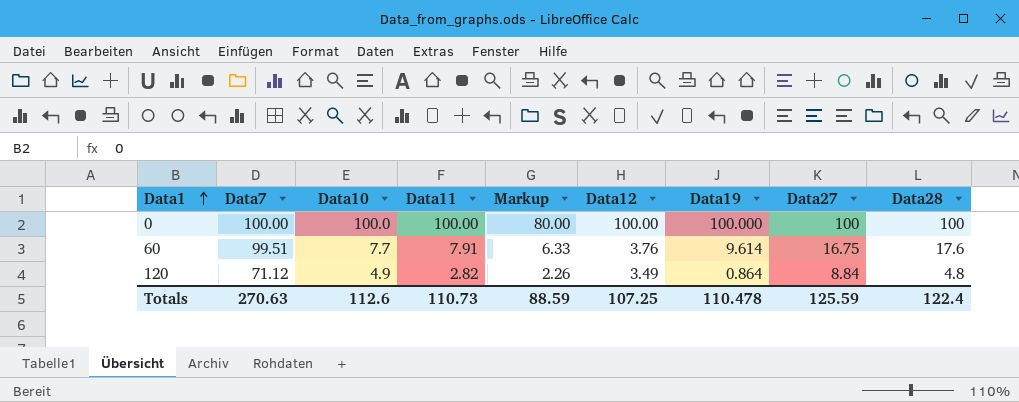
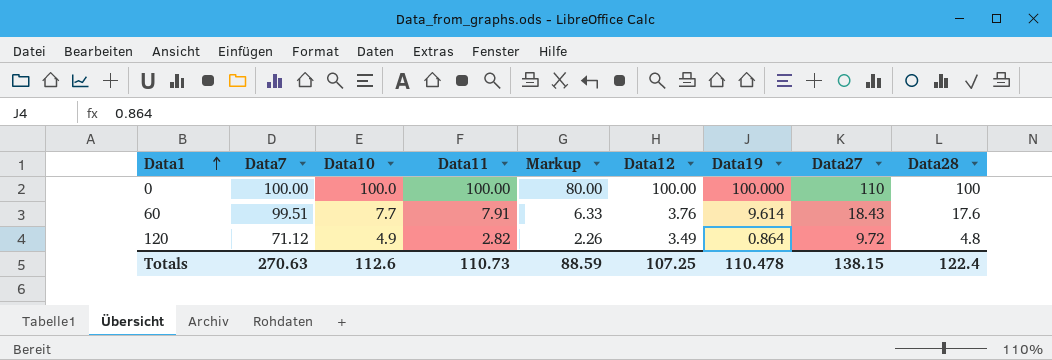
0 | Data27: 100 -> 110
60 | Data27: 16.75 -> 18.43
120 | Data27: 8.84 -> 9.72
Totals | Data27: 125.59 -> 138.15

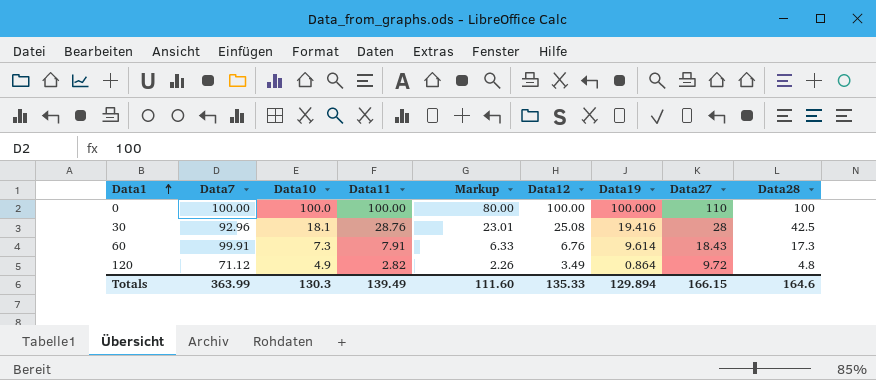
row 30: none -> 92.96 | 18.1 | 28.76 | 23.01 | 25.08 | 19.416 | 28 | 42.5
60 | Data7: 99.51 -> 99.91
60 | Data10: 7.7 -> 7.3
60 | Data12: 3.76 -> 6.76
60 | Data28: 17.6 -> 17.3
Totals | Data7: 270.63 -> 363.99
Totals | Data10: 112.6 -> 130.3
Totals | Data11: 110.73 -> 139.49
Totals | Markup: 88.59 -> 111.60
Totals | Data12: 107.25 -> 135.33
Totals | Data19: 110.478 -> 129.894
Totals | Data27: 138.15 -> 166.15
Totals | Data28: 122.4 -> 164.6

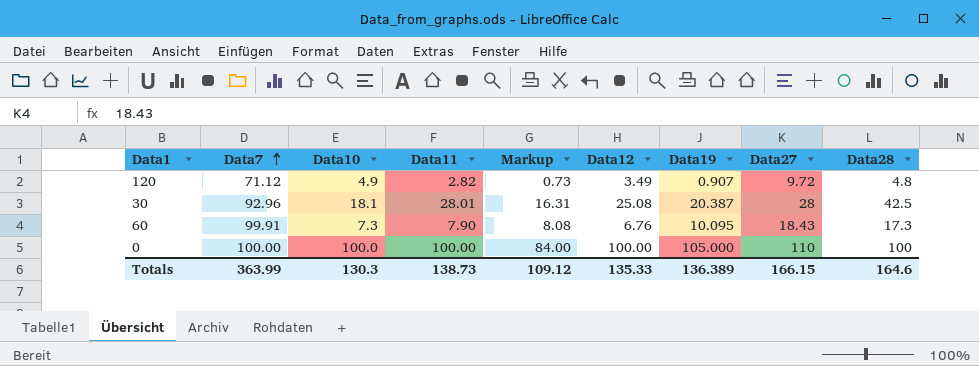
row order: Data1 ascending -> Data7 ascending
column Markup | formula: [Data11] * 0.8 -> [Data19] * 0.8
120 | Data19: 0.864 -> 0.907
30 | Data11: 28.76 -> 28.01
30 | Data19: 19.416 -> 20.387
60 | Data11: 7.91 -> 7.90
60 | Data19: 9.614 -> 10.095
0 | Data19: 100.000 -> 105.000
Totals | Data11: 139.49 -> 138.73
Totals | Markup: 111.60 -> 109.12
Totals | Data19: 129.894 -> 136.389

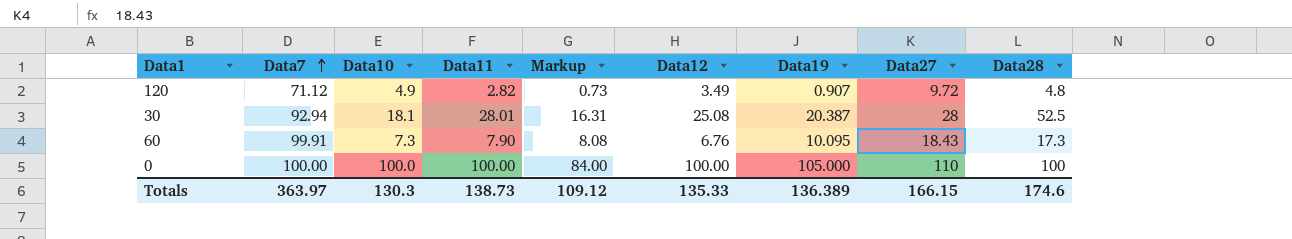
30 | Data7: 92.96 -> 92.94
30 | Data28: 42.5 -> 52.5
Totals | Data7: 363.99 -> 363.97
Totals | Data28: 164.6 -> 174.6

